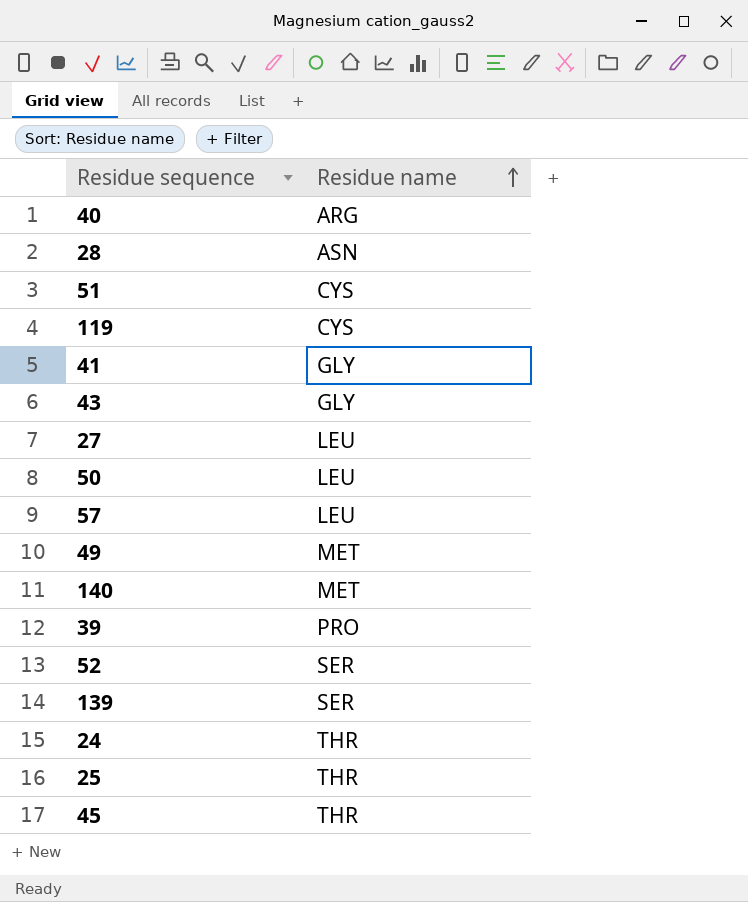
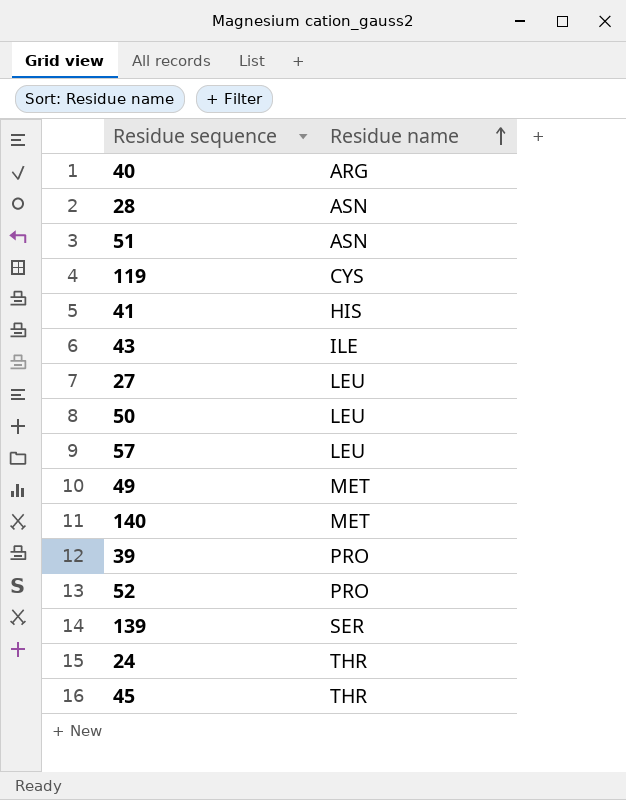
row 25: THR -> none
51 | Residue name: CYS -> ASN
41 | Residue name: GLY -> HIS
43 | Residue name: GLY -> ILE
52 | Residue name: SER -> PRO

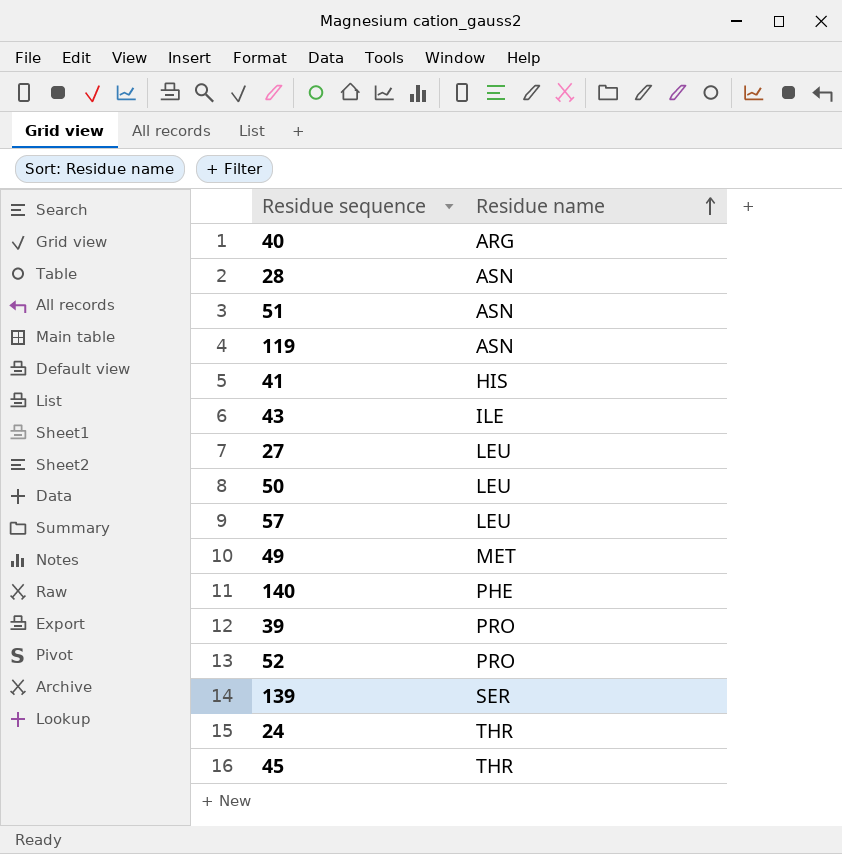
119 | Residue name: CYS -> ASN
140 | Residue name: MET -> PHE

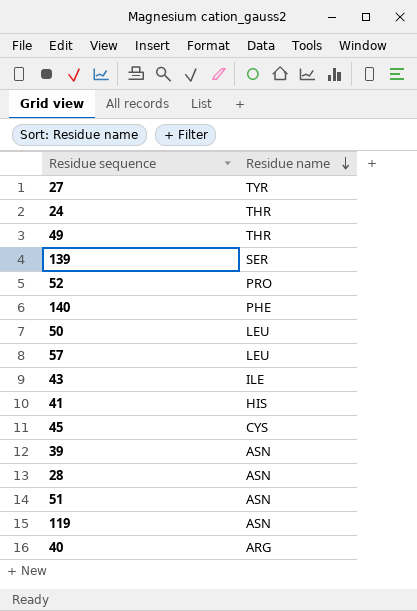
row order: Residue name ascending -> Residue name descending
27 | Residue name: LEU -> TYR
49 | Residue name: MET -> THR
45 | Residue name: THR -> CYS
39 | Residue name: PRO -> ASN

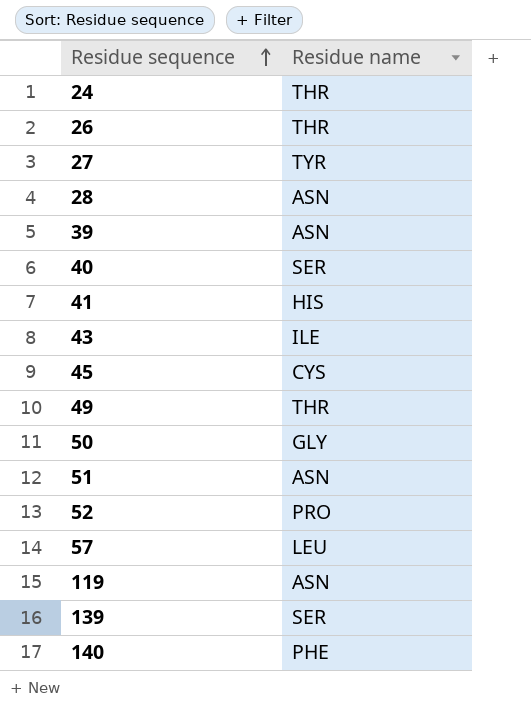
row order: Residue name descending -> Residue sequence ascending
row 26: none -> THR
40 | Residue name: ARG -> SER
50 | Residue name: LEU -> GLY

